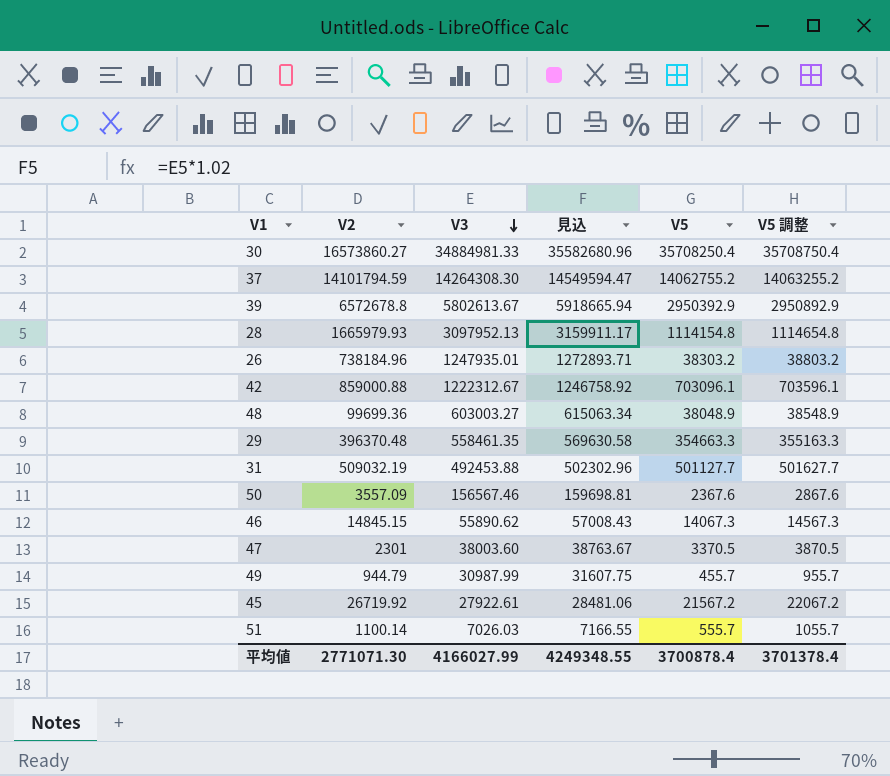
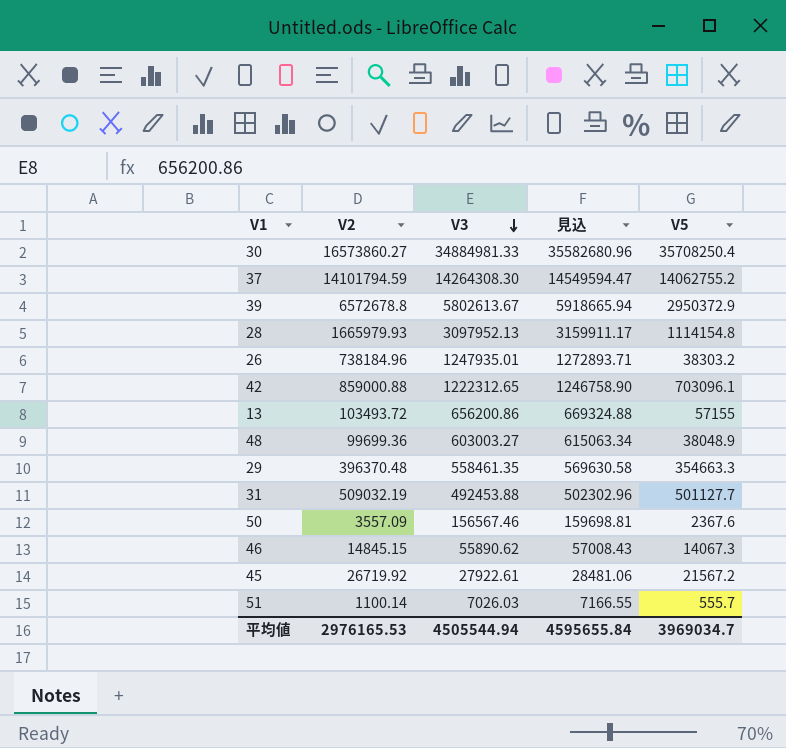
column V5 調整 | formula: [V5] + 500 -> none
row 47: 2301 | 38003.60 | 38763.67 | 3370.5 | 3870.5 -> none
row 49: 944.79 | 30987.99 | 31607.75 | 455.7 | 955.7 -> none
39 | V5: 2950392.9 -> 2950372.9
42 | V3: 1222312.67 -> 1222312.65
42 | 見込: 1246758.92 -> 1246758.90
row 13: none -> 103493.72 | 656200.86 | 669324.88 | 57155
平均値 | V2: 2771071.30 -> 2976165.53
平均値 | V3: 4166027.99 -> 4505544.94
平均値 | 見込: 4249348.55 -> 4595655.84
平均値 | V5: 3700878.4 -> 3969034.7

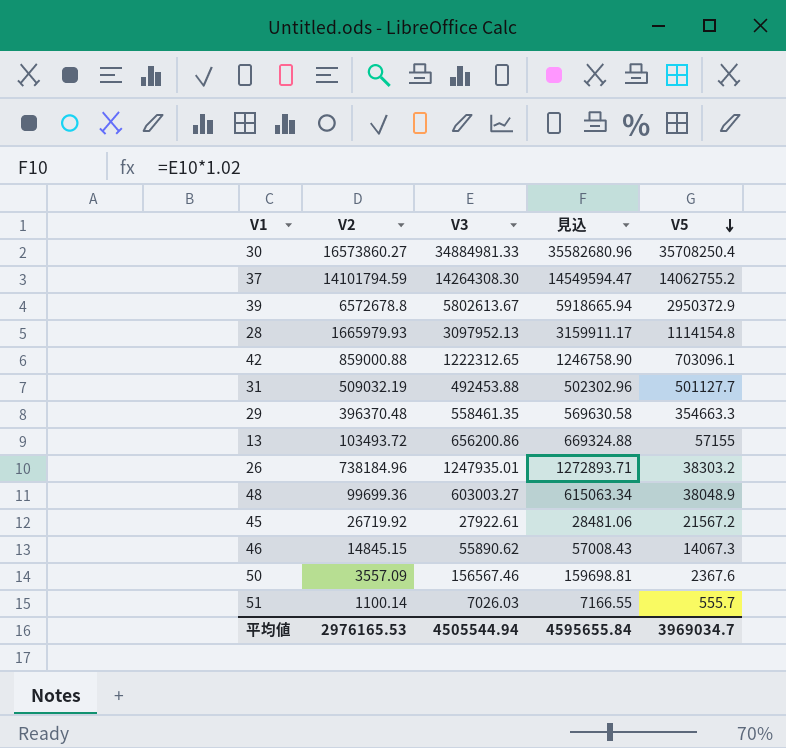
row order: V3 descending -> V5 descending

